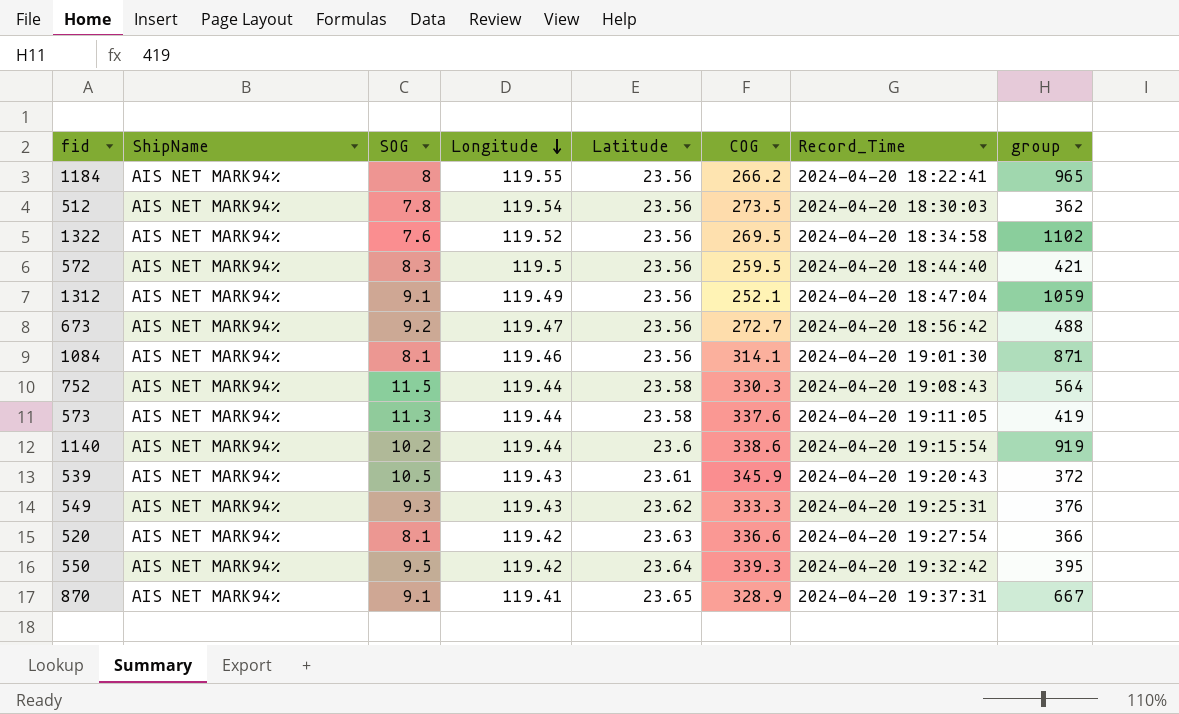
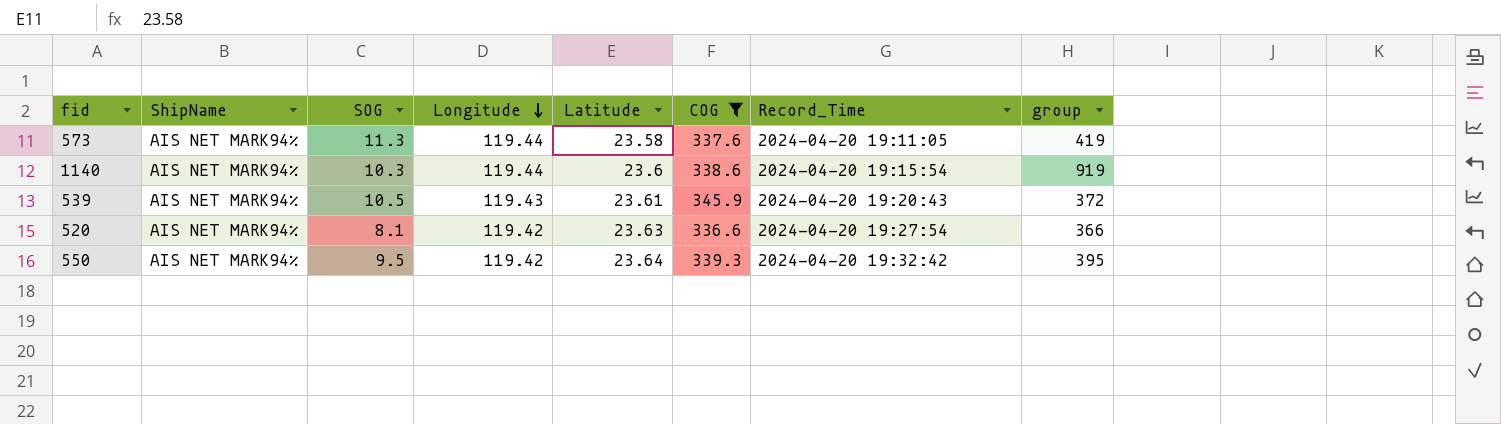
filter: none -> COG >= 336.6
1140 | SOG: 10.2 -> 10.3

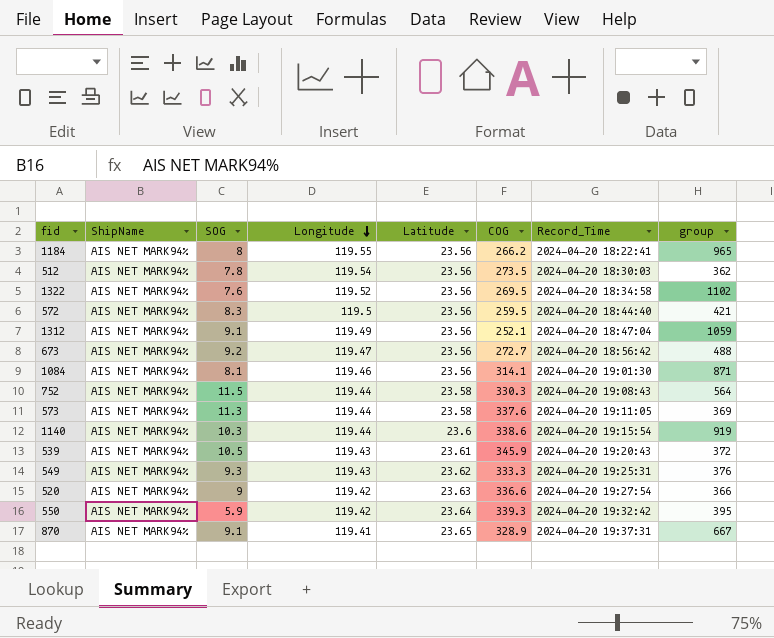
filter: COG >= 336.6 -> none
573 | group: 419 -> 369
520 | SOG: 8.1 -> 9
550 | SOG: 9.5 -> 5.9

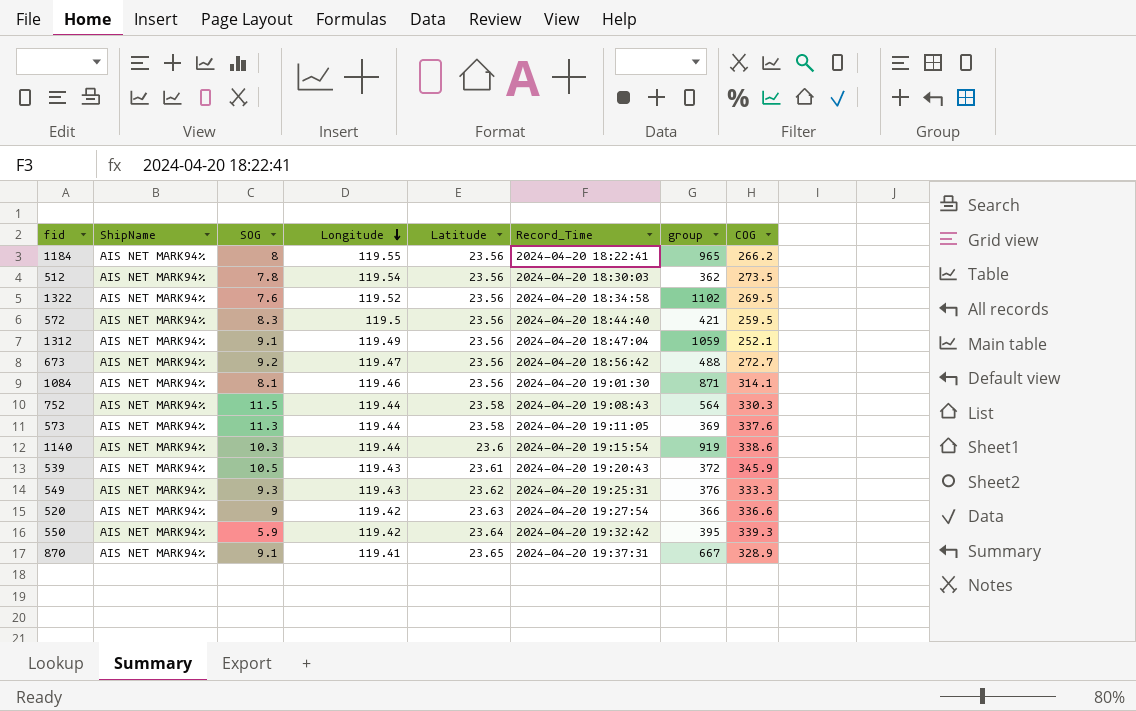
column COG | position: 6 -> 8

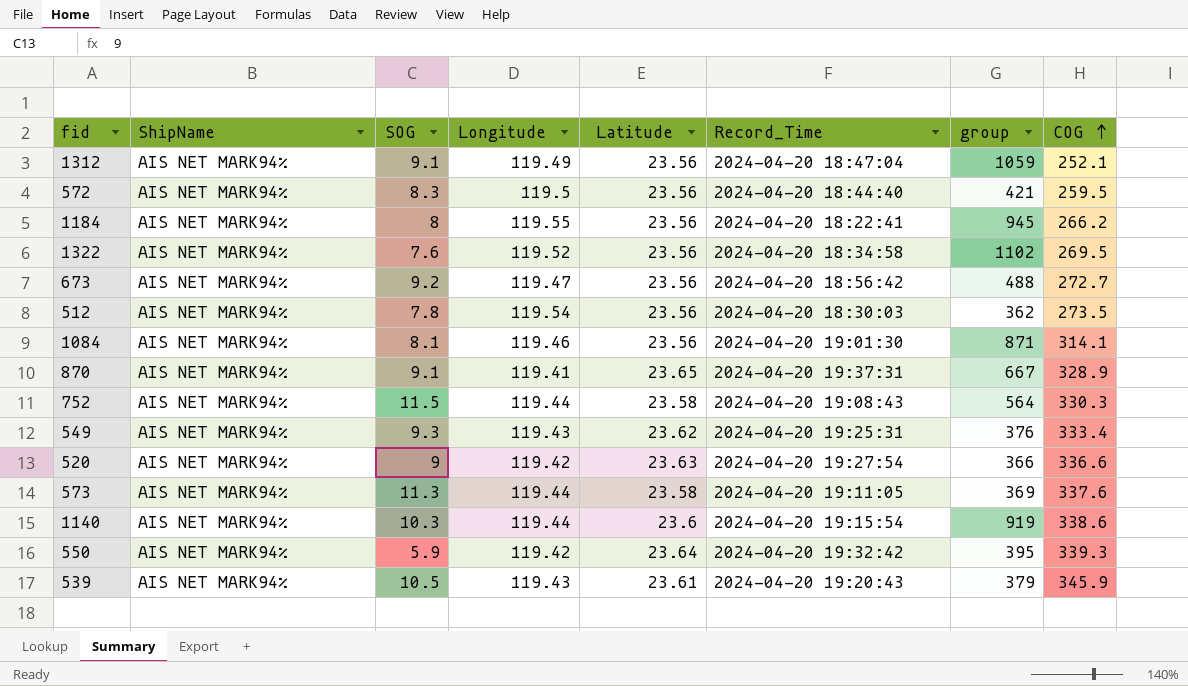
row order: Longitude descending -> COG ascending
1184 | group: 965 -> 945
549 | COG: 333.3 -> 333.4
539 | group: 372 -> 379

